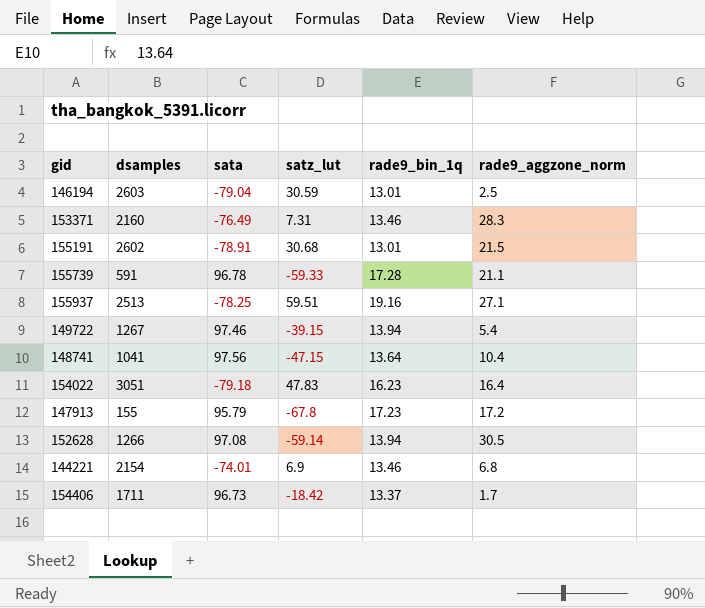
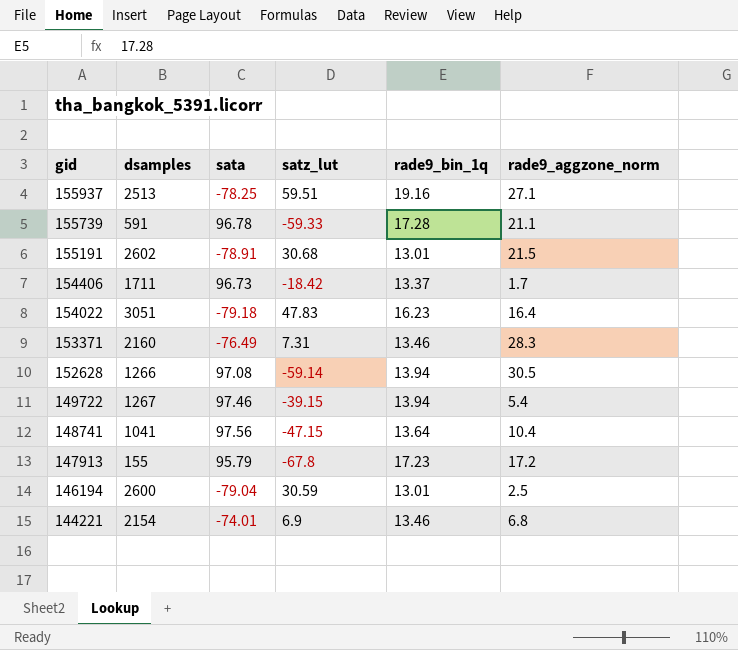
row order: none -> gid descending
146194 | dsamples: 2603 -> 2600

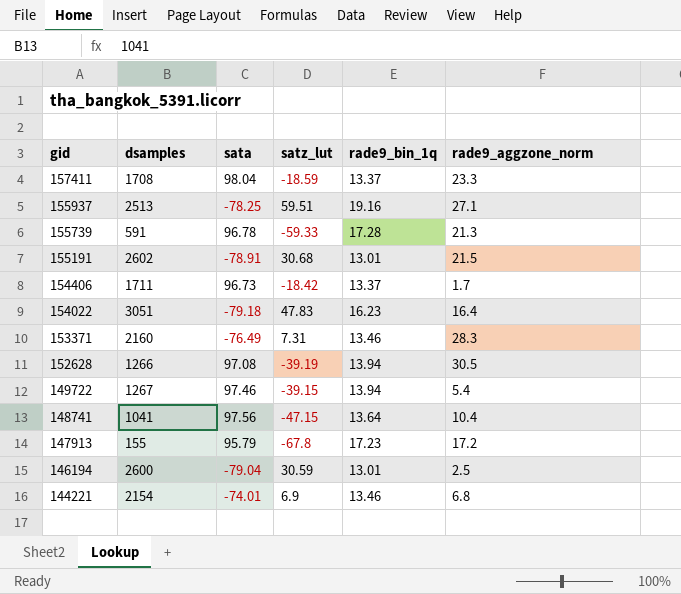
row 157411: none -> 1708 | 98.04 | -18.59 | 13.37 | 23.3
155739 | rade9_aggzone_norm: 21.1 -> 21.3
152628 | satz_lut: -59.14 -> -39.19

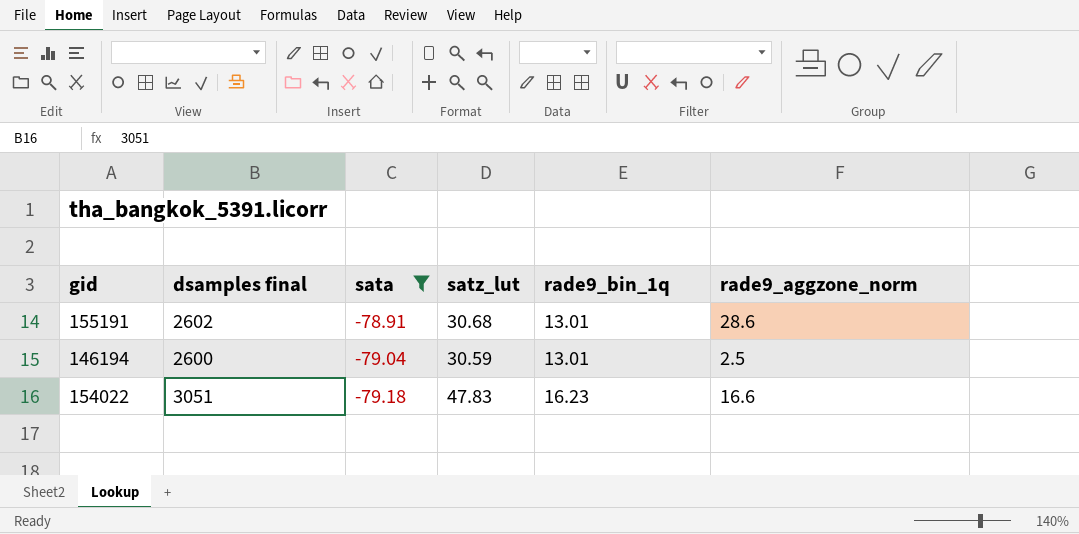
filter: none -> sata <= -78.91
row order: gid descending -> sata descending
column name: dsamples -> dsamples final
155191 | rade9_aggzone_norm: 21.5 -> 28.6
154022 | rade9_aggzone_norm: 16.4 -> 16.6

